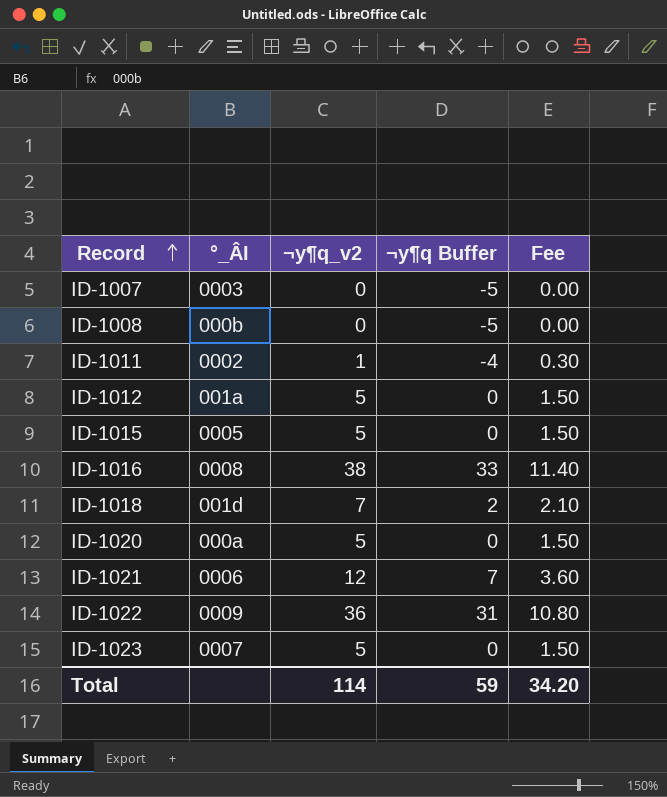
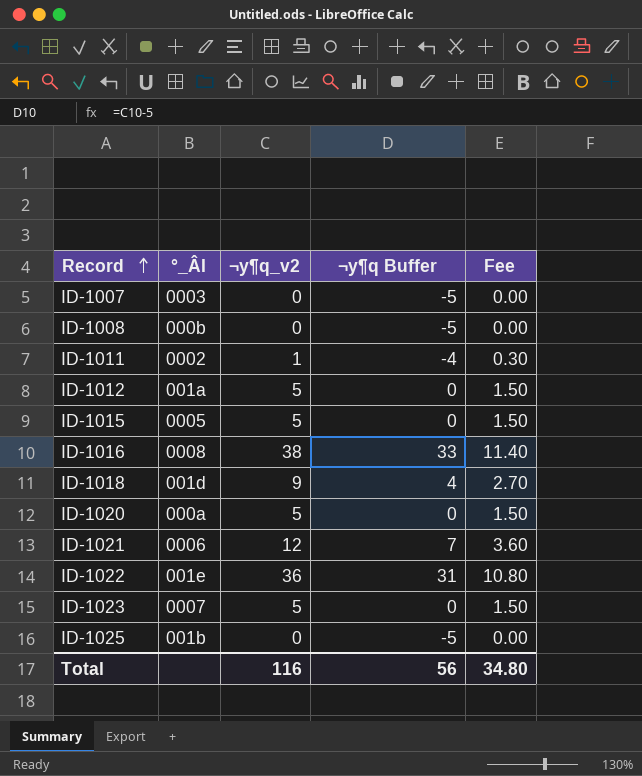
ID-1018 | ¬y¶q_v2: 7 -> 9
ID-1018 | ¬y¶q Buffer: 2 -> 4
ID-1018 | Fee: 2.10 -> 2.70
ID-1022 | °_ÂI: 0009 -> 001e
row ID-1025: none -> 001b | 0 | -5 | 0.00
Total | ¬y¶q_v2: 114 -> 116
Total | ¬y¶q Buffer: 59 -> 56
Total | Fee: 34.20 -> 34.80

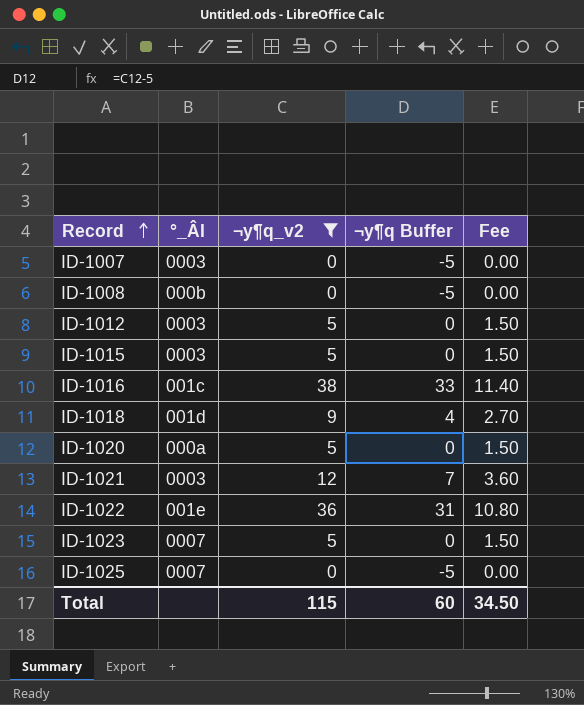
filter: none -> ¬y¶q_v2 != 1
ID-1012 | °_ÂI: 001a -> 0003
ID-1015 | °_ÂI: 0005 -> 0003
ID-1016 | °_ÂI: 0008 -> 001c
ID-1021 | °_ÂI: 0006 -> 0003
ID-1025 | °_ÂI: 001b -> 0007
Total | ¬y¶q_v2: 116 -> 115
Total | ¬y¶q Buffer: 56 -> 60
Total | Fee: 34.80 -> 34.50

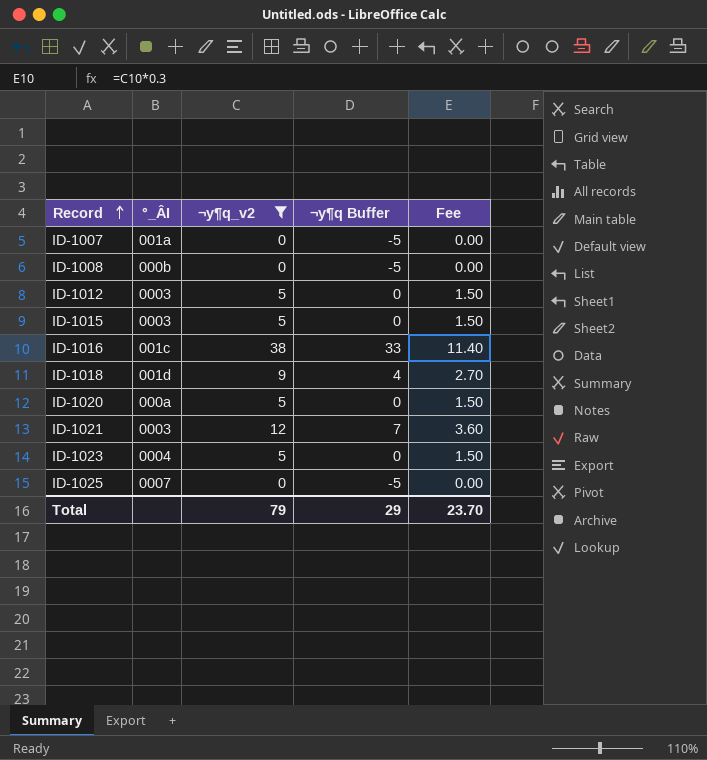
row ID-1022: 001e | 36 | 31 | 10.80 -> none
ID-1007 | °_ÂI: 0003 -> 001a
ID-1023 | °_ÂI: 0007 -> 0004
Total | ¬y¶q_v2: 115 -> 79
Total | ¬y¶q Buffer: 60 -> 29
Total | Fee: 34.50 -> 23.70

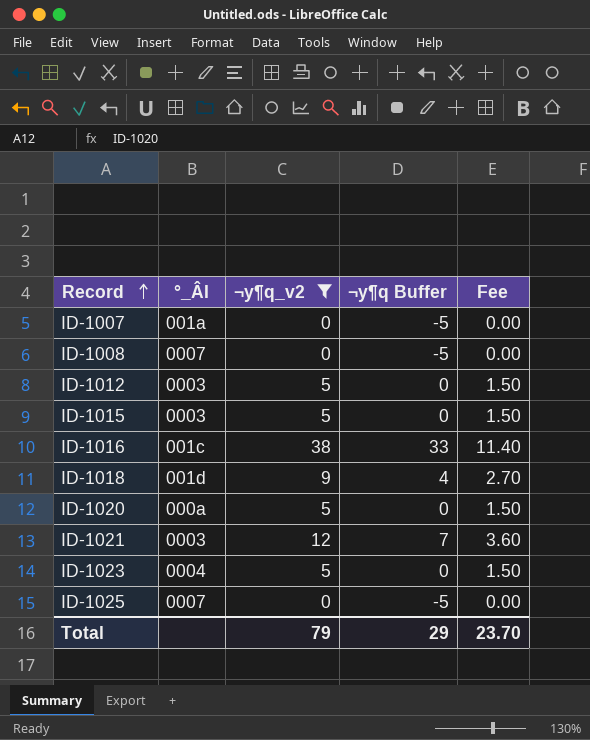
ID-1008 | °_ÂI: 000b -> 0007

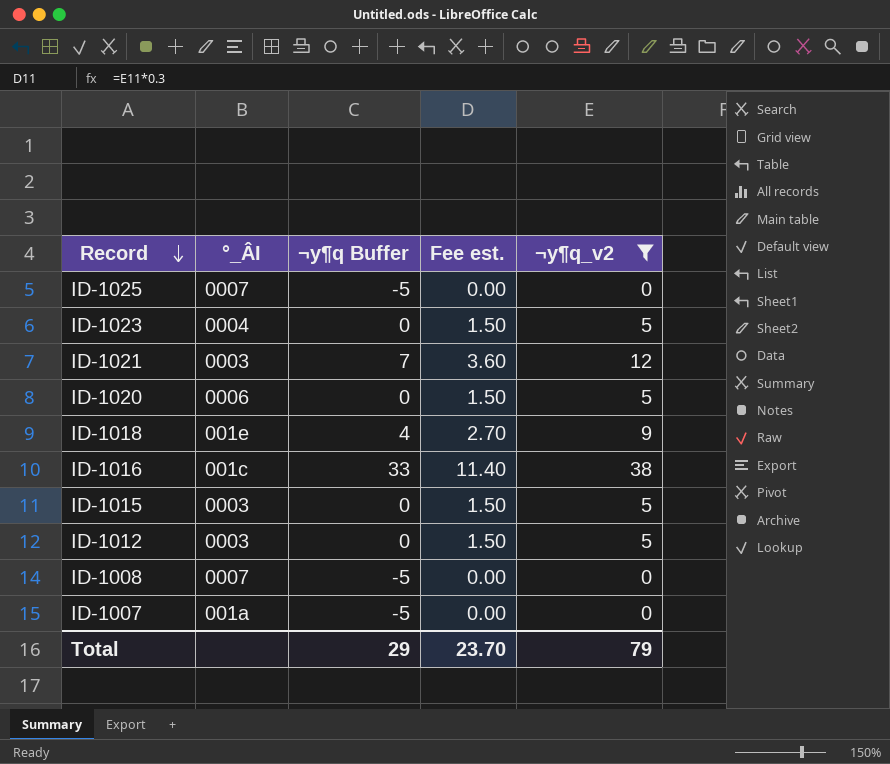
row order: Record ascending -> Record descending
column name: Fee -> Fee est.
column ¬y¶q_v2 | position: 3 -> 5
ID-1020 | °_ÂI: 000a -> 0006
ID-1018 | °_ÂI: 001d -> 001e

